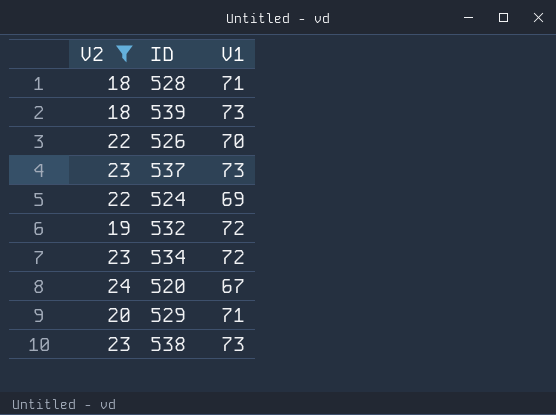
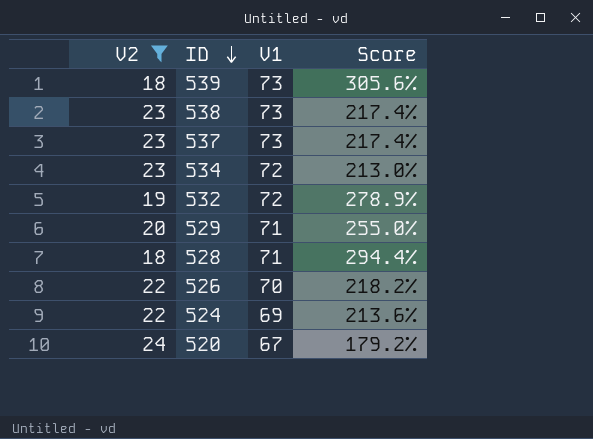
row order: none -> ID descending
column Score | formula: none -> ([V1] - [V2]) / [V2]

